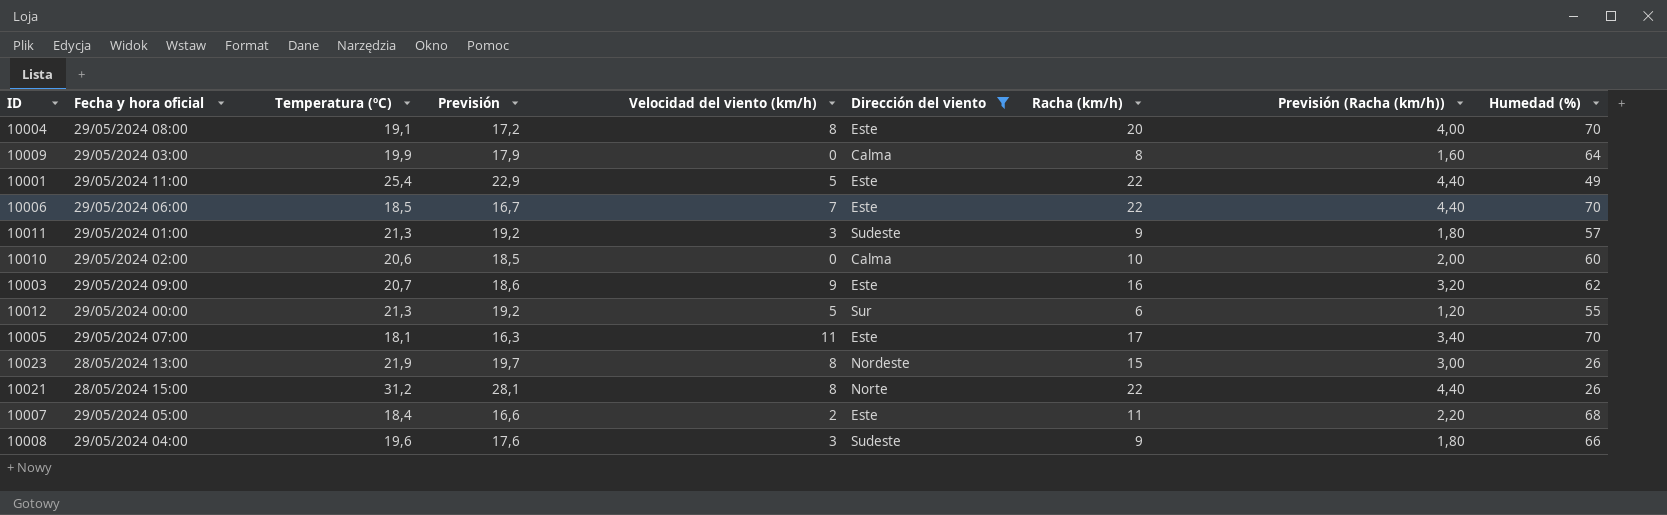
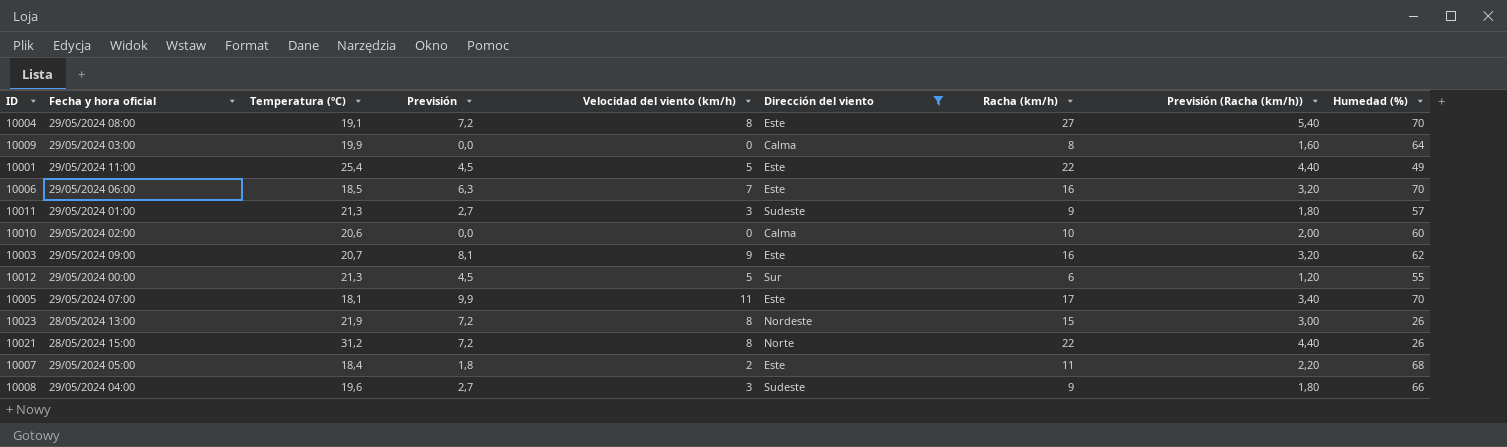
column Previsión | formula: [Temperatura (ºC)] * 0,9 -> [Velocidad del viento (km/h)] * 0,9
10004 | Racha (km/h): 20 -> 27
10004 | Previsión (Racha (km/h)): 4,00 -> 5,40
10006 | Racha (km/h): 22 -> 16
10006 | Previsión (Racha (km/h)): 4,40 -> 3,20

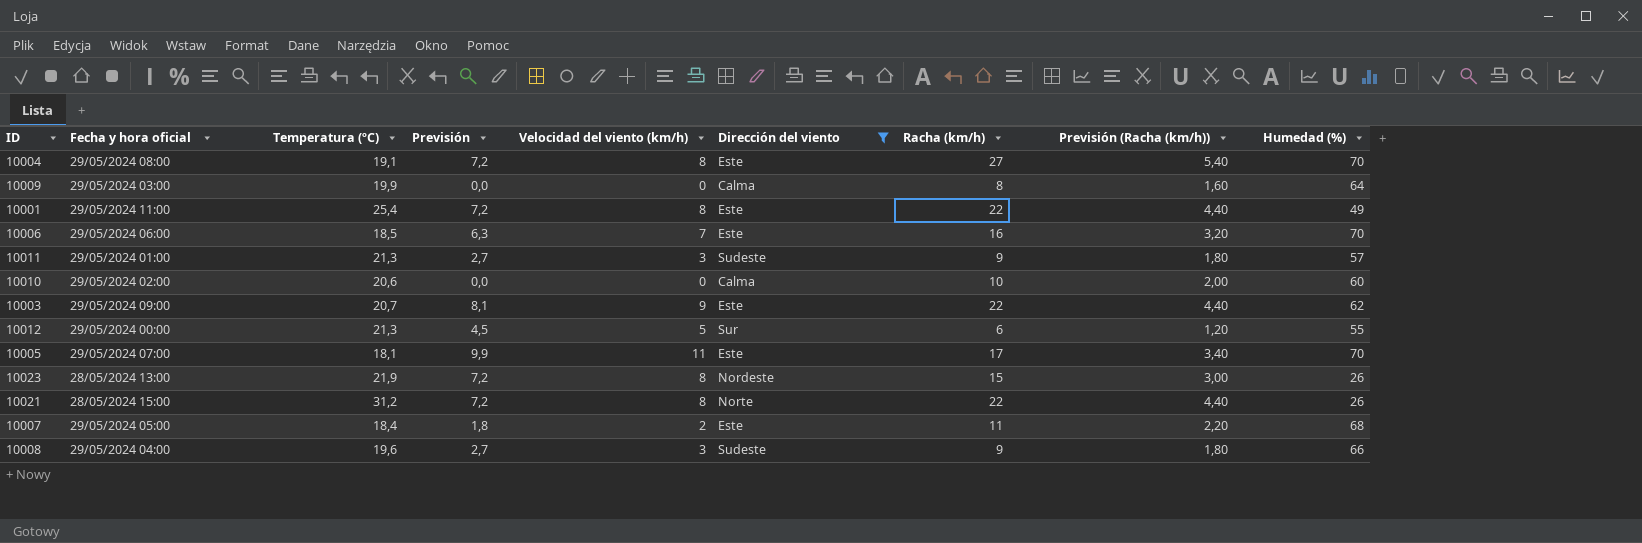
10001 | Previsión: 4,5 -> 7,2
10001 | Velocidad del viento (km/h): 5 -> 8
10003 | Racha (km/h): 16 -> 22
10003 | Previsión (Racha (km/h)): 3,20 -> 4,40

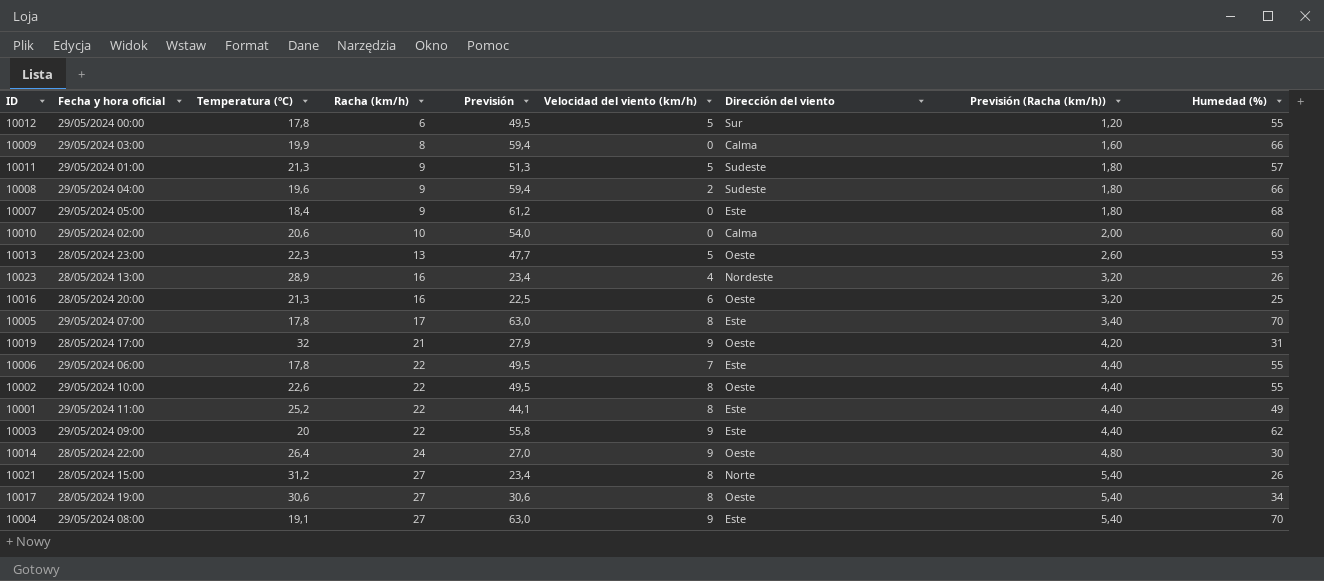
filter: Dirección del viento != Oeste -> none
row order: none -> Racha (km/h) ascending
column Racha (km/h) | position: 7 -> 4
column Previsión | formula: [Velocidad del viento (km/h)] * 0,9 -> [Humedad (%)] * 0,9
10012 | Temperatura (ºC): 21,3 -> 17,8
10009 | Humedad (%): 64 -> 66
10011 | Velocidad del viento (km/h): 3 -> 5
10008 | Velocidad del viento (km/h): 3 -> 2
10007 | Racha (km/h): 11 -> 9
10007 | Velocidad del viento (km/h): 2 -> 0
10007 | Previsión (Racha (km/h)): 2,20 -> 1,80
10023 | Temperatura (ºC): 21,9 -> 28,9
10023 | Racha (km/h): 15 -> 16
10023 | Velocidad del viento (km/h): 8 -> 4
10023 | Previsión (Racha (km/h)): 3,00 -> 3,20
10005 | Temperatura (ºC): 18,1 -> 17,8
10005 | Velocidad del viento (km/h): 11 -> 8
10006 | Temperatura (ºC): 18,5 -> 17,8
10006 | Racha (km/h): 16 -> 22
10006 | Previsión (Racha (km/h)): 3,20 -> 4,40
10006 | Humedad (%): 70 -> 55
10001 | Temperatura (ºC): 25,4 -> 25,2
10003 | Temperatura (ºC): 20,7 -> 20
10021 | Racha (km/h): 22 -> 27
10021 | Previsión (Racha (km/h)): 4,40 -> 5,40
10004 | Velocidad del viento (km/h): 8 -> 9

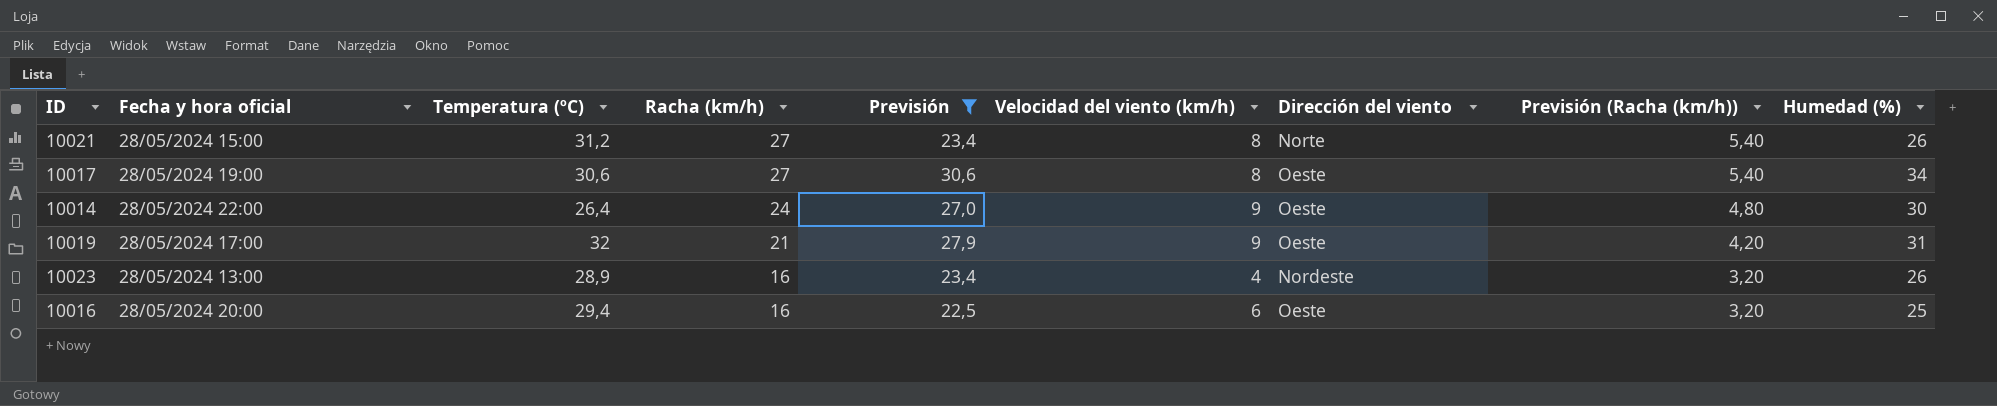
filter: none -> Previsión <= 30,6
row order: Racha (km/h) ascending -> Racha (km/h) descending
10016 | Temperatura (ºC): 21,3 -> 29,4

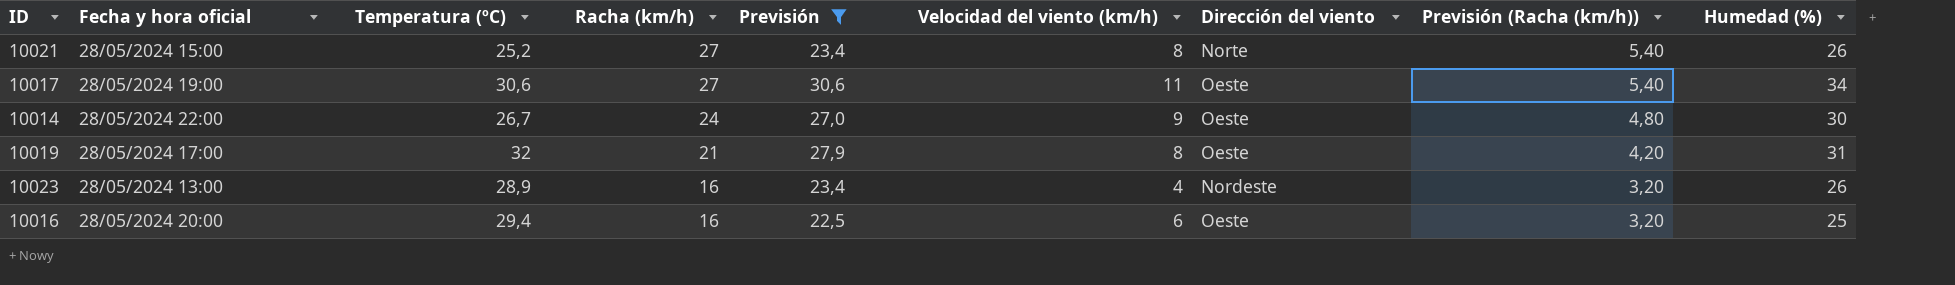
10021 | Temperatura (ºC): 31,2 -> 25,2
10017 | Velocidad del viento (km/h): 8 -> 11
10014 | Temperatura (ºC): 26,4 -> 26,7
10019 | Velocidad del viento (km/h): 9 -> 8

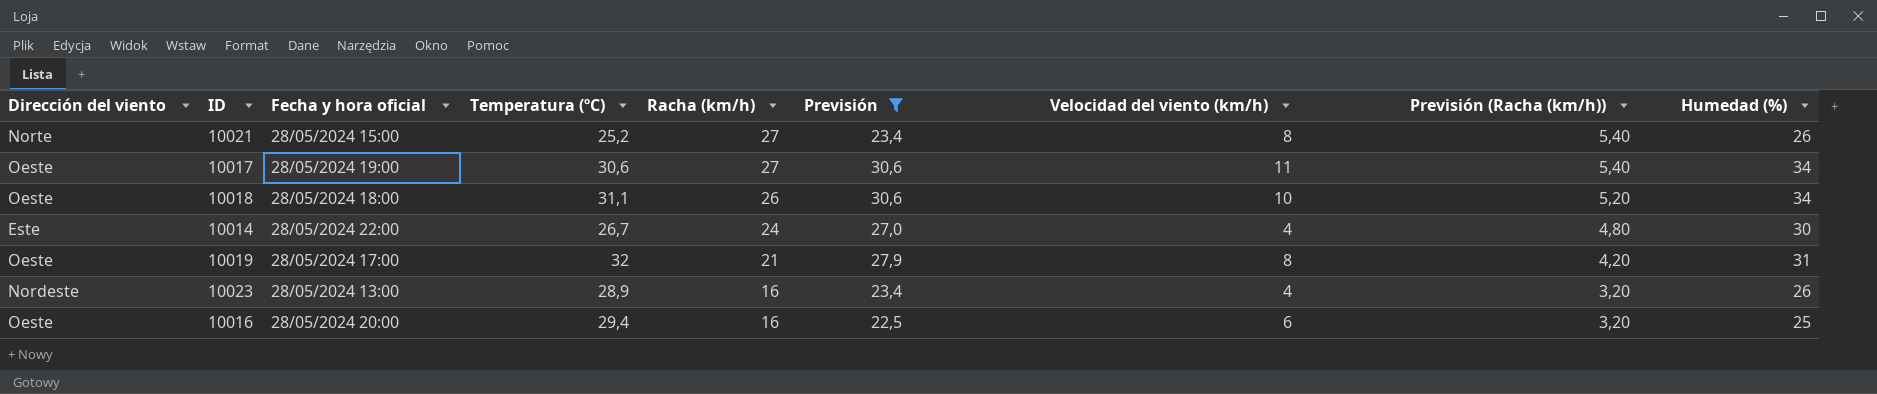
column Dirección del viento | position: 7 -> 1
row 10018: none -> Oeste | 28/05/2024 18:00 | 31,1 | 26 | 30,6 | 10 | 5,20 | 34
10014 | Dirección del viento: Oeste -> Este
10014 | Velocidad del viento (km/h): 9 -> 4

